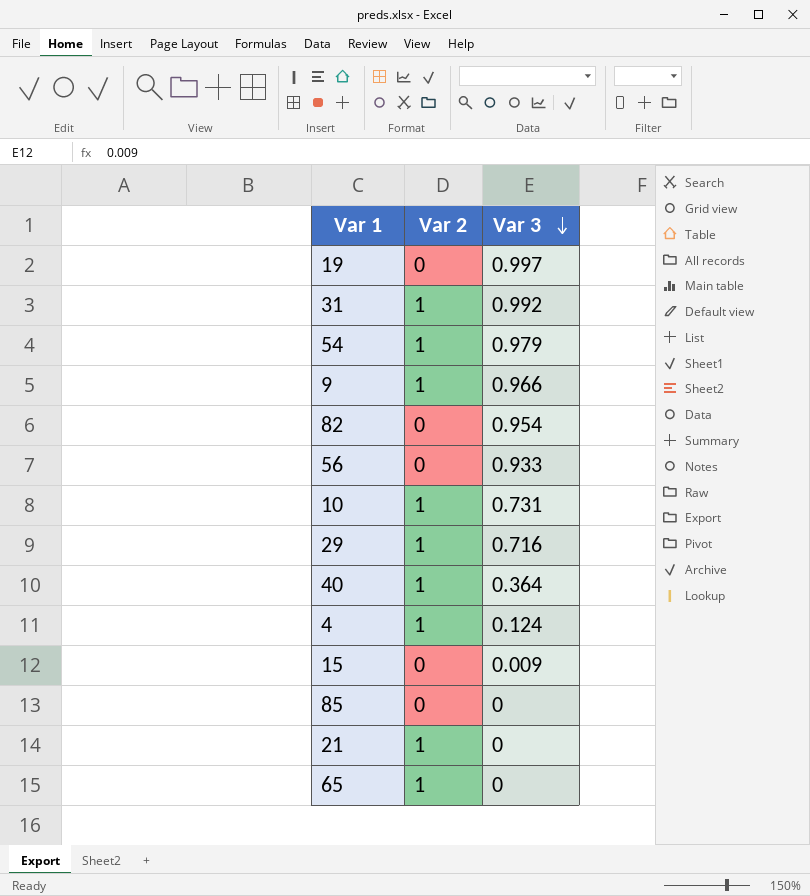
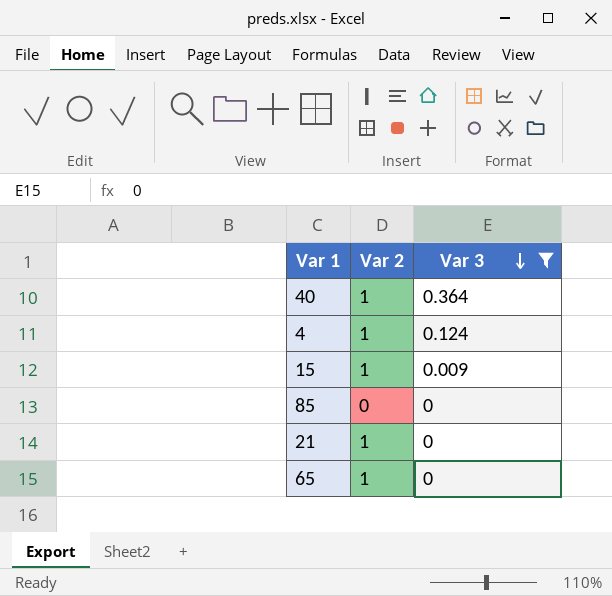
filter: none -> Var 3 <= 0.364
15 | Var 2: 0 -> 1

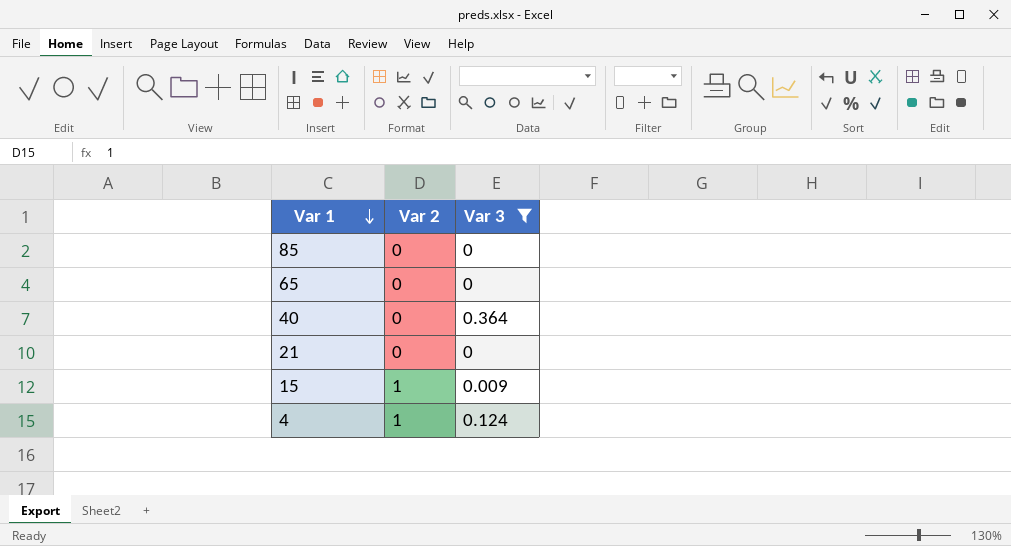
row order: Var 3 descending -> Var 1 descending
65 | Var 2: 1 -> 0
40 | Var 2: 1 -> 0
21 | Var 2: 1 -> 0

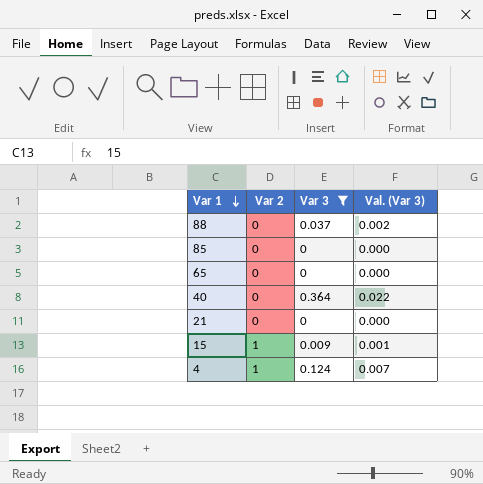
column Val. (Var 3) | formula: none -> [Var 3] * 0.06
row 88: none -> 0 | 0.037 | 0.002

